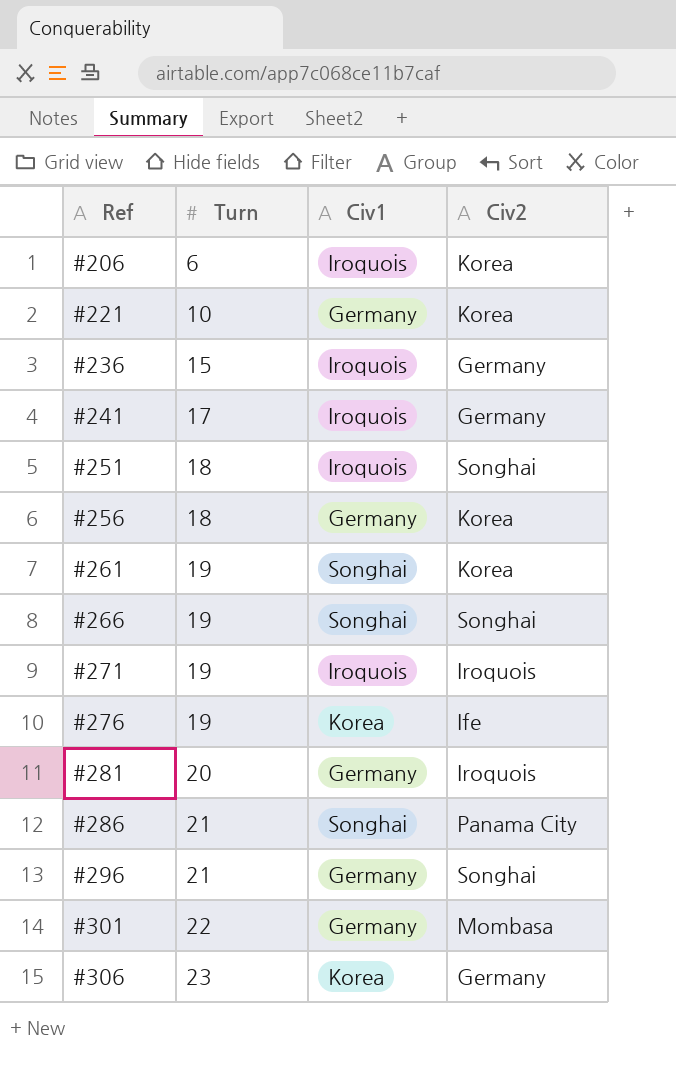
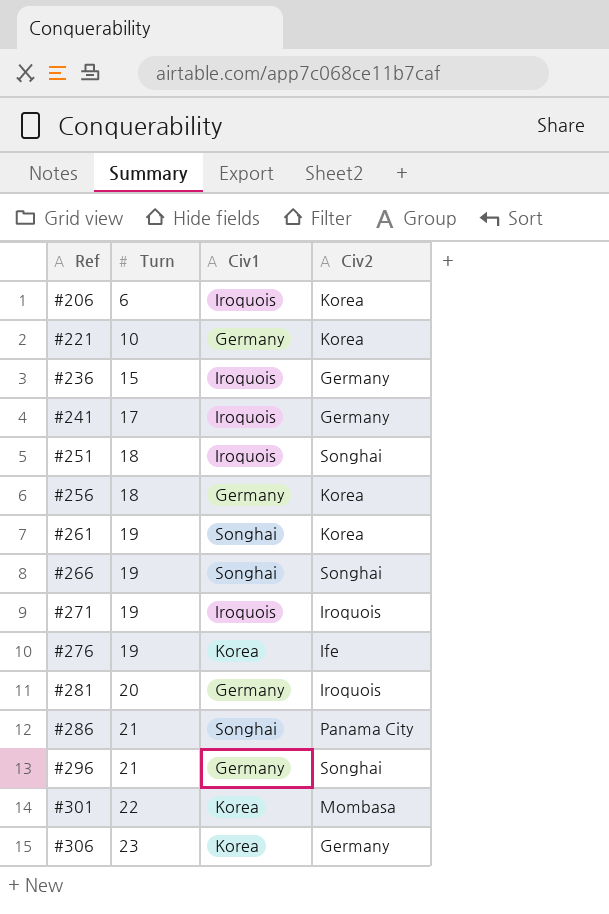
#301 | Civ1: Germany -> Korea

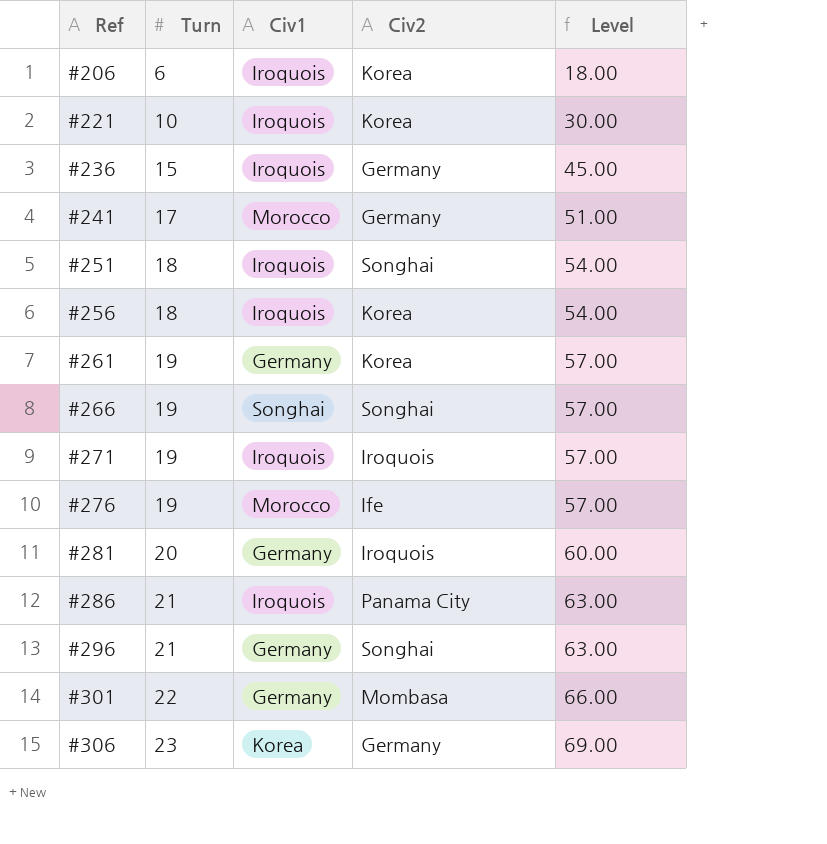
column Level | formula: none -> [Turn] * 3
#221 | Civ1: Germany -> Iroquois
#241 | Civ1: Iroquois -> Morocco
#256 | Civ1: Germany -> Iroquois
#261 | Civ1: Songhai -> Germany
#276 | Civ1: Korea -> Morocco
#286 | Civ1: Songhai -> Iroquois
#301 | Civ1: Korea -> Germany

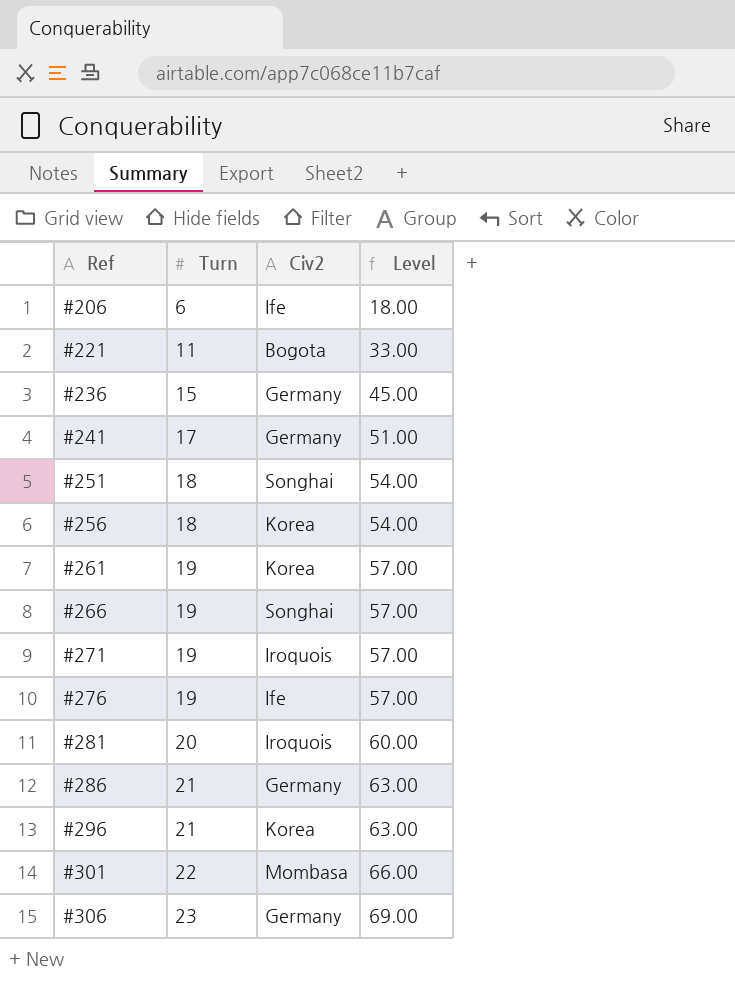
column Civ1 | position: 3 -> none
#206 | Civ2: Korea -> Ife
#221 | Turn: 10 -> 11
#221 | Civ2: Korea -> Bogota
#221 | Level: 30.00 -> 33.00
#286 | Civ2: Panama City -> Germany
#296 | Civ2: Songhai -> Korea

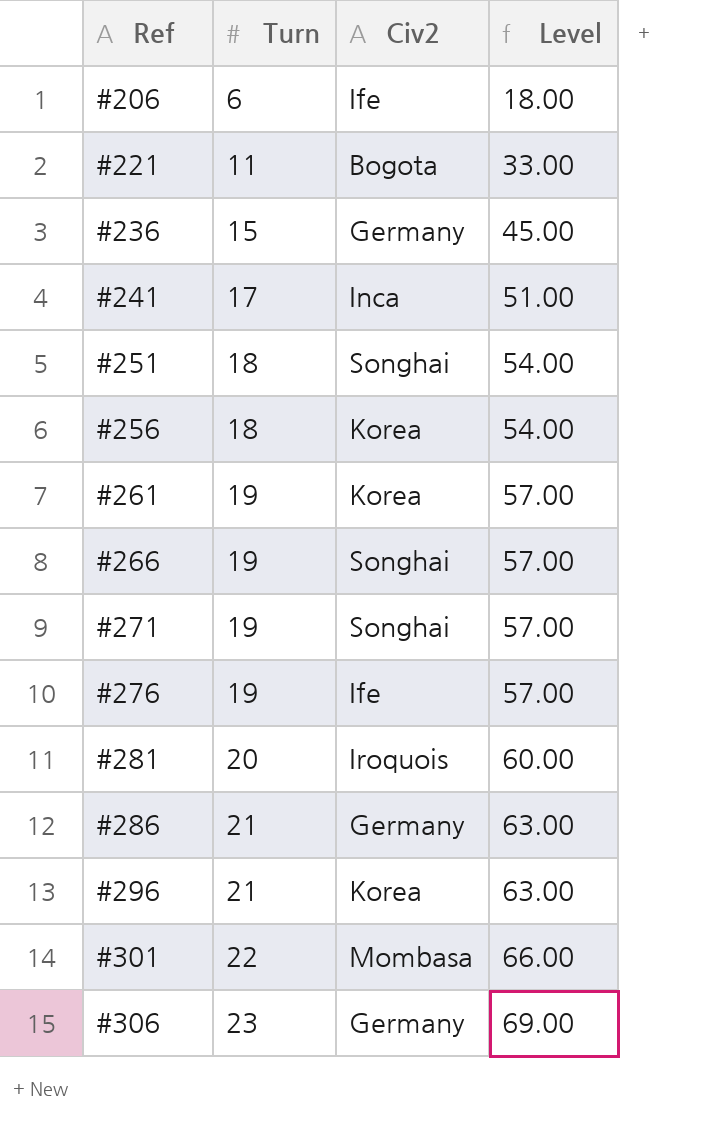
#241 | Civ2: Germany -> Inca
#271 | Civ2: Iroquois -> Songhai

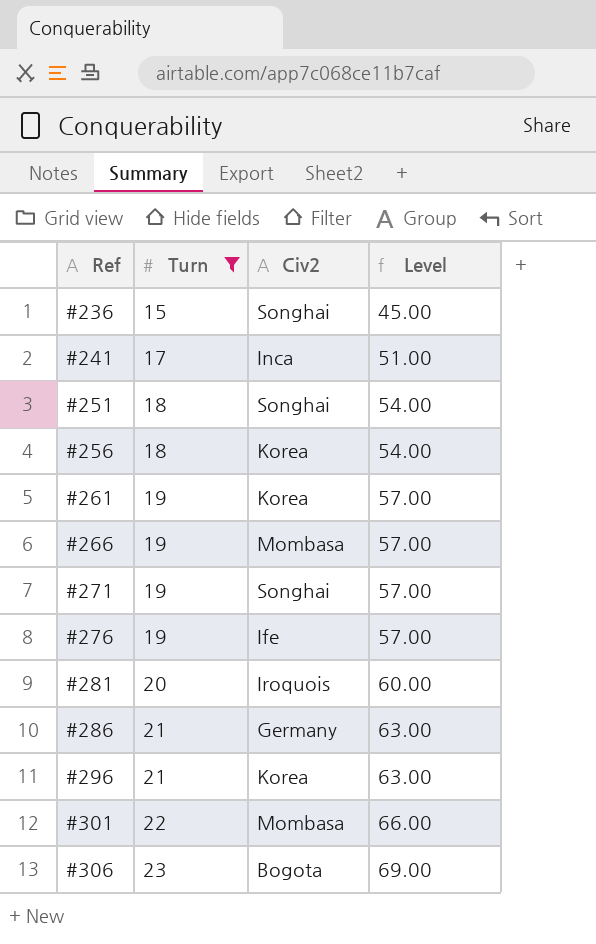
filter: none -> Turn >= 15
#236 | Civ2: Germany -> Songhai
#266 | Civ2: Songhai -> Mombasa
#306 | Civ2: Germany -> Bogota

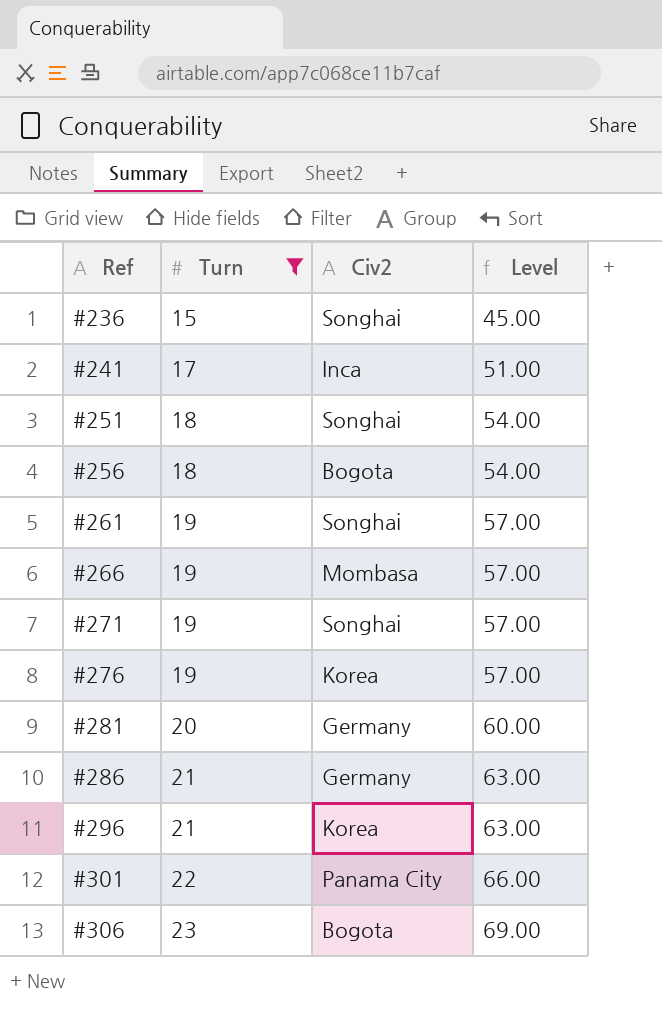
#256 | Civ2: Korea -> Bogota
#261 | Civ2: Korea -> Songhai
#276 | Civ2: Ife -> Korea
#281 | Civ2: Iroquois -> Germany
#301 | Civ2: Mombasa -> Panama City

